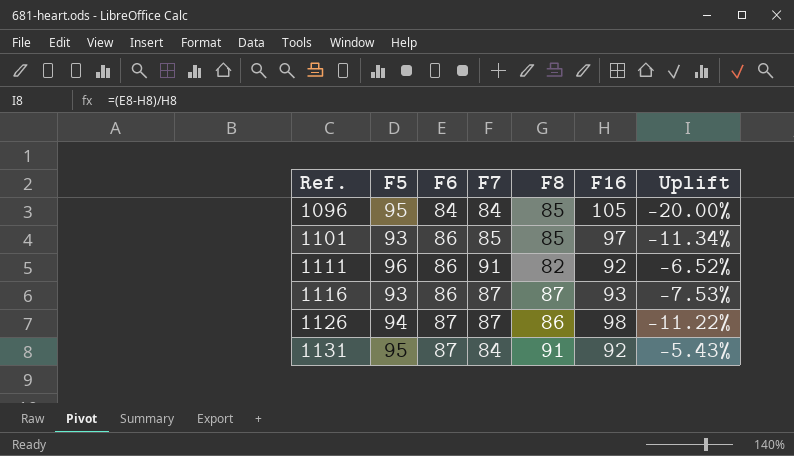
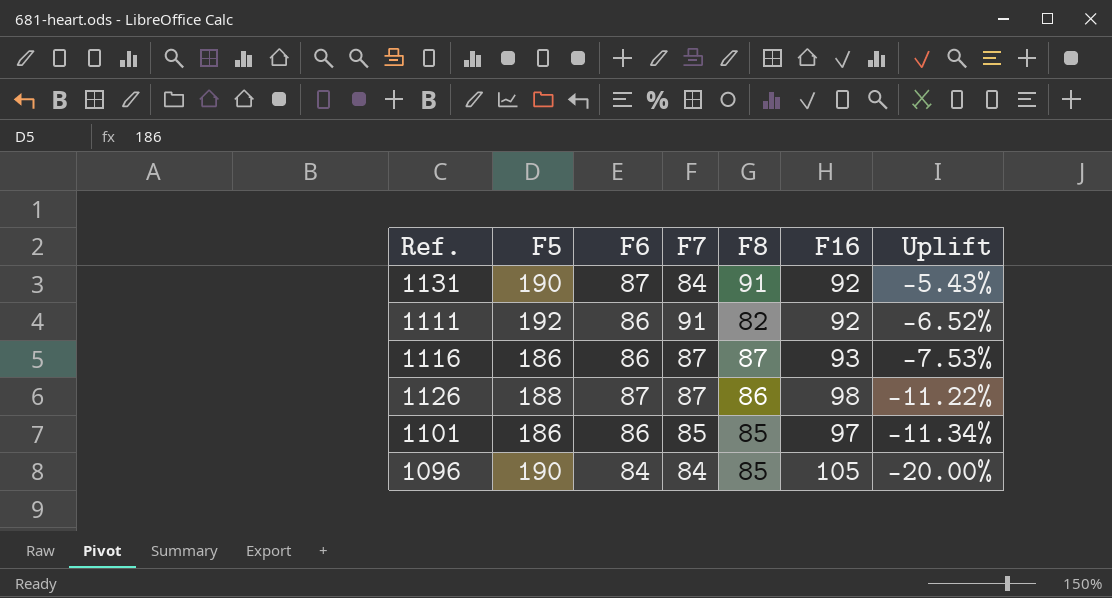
row order: Ref. ascending -> Uplift descending
1131 | F5: 95 -> 190
1111 | F5: 96 -> 192
1116 | F5: 93 -> 186
1126 | F5: 94 -> 188
1101 | F5: 93 -> 186
1096 | F5: 95 -> 190

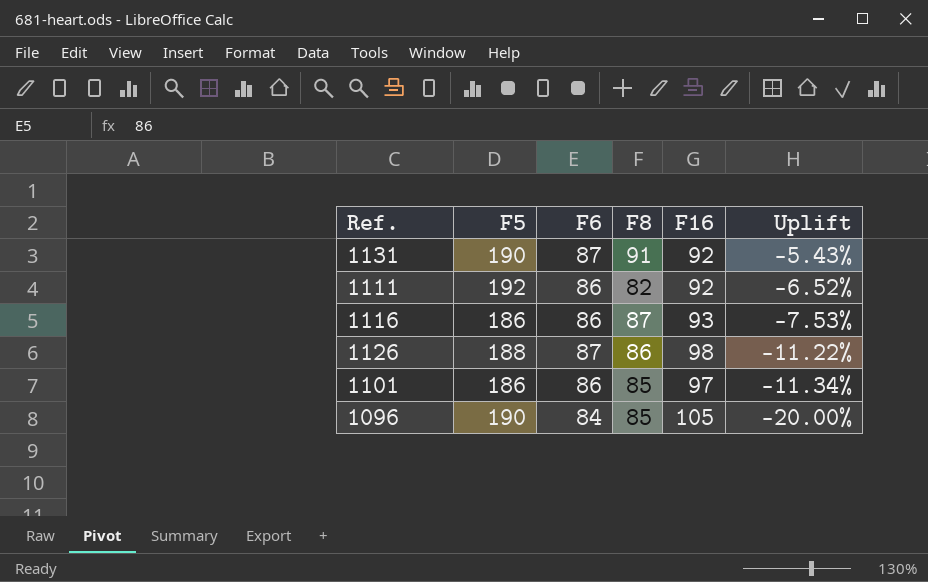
column F7 | position: 4 -> none

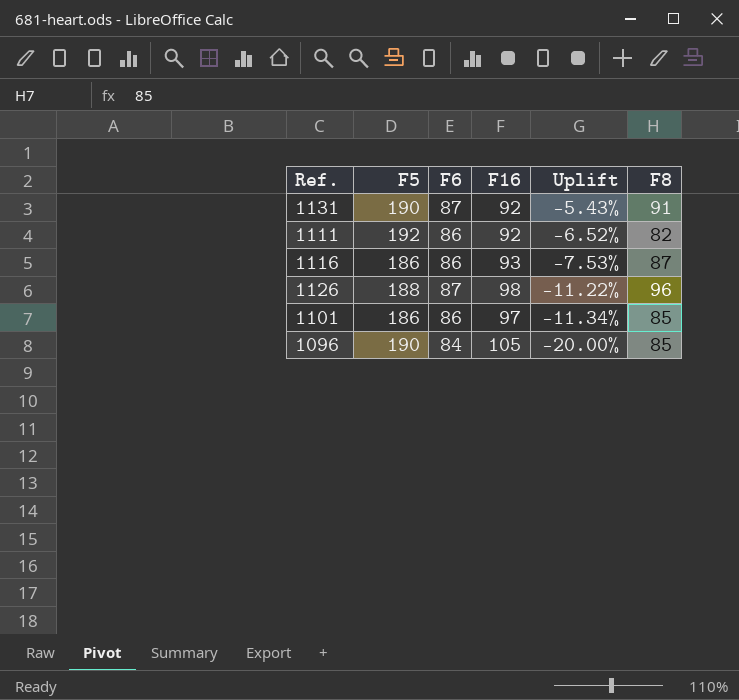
column F8 | position: 4 -> 6
1126 | F8: 86 -> 96

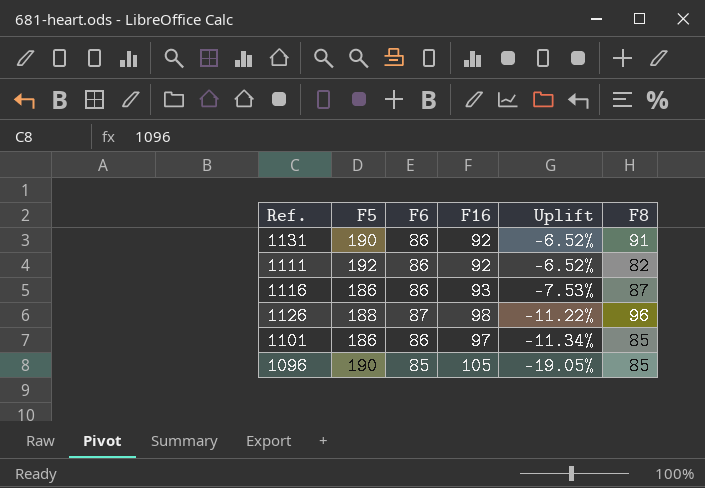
1131 | F6: 87 -> 86
1131 | Uplift: -5.43% -> -6.52%
1096 | F6: 84 -> 85
1096 | Uplift: -20.00% -> -19.05%

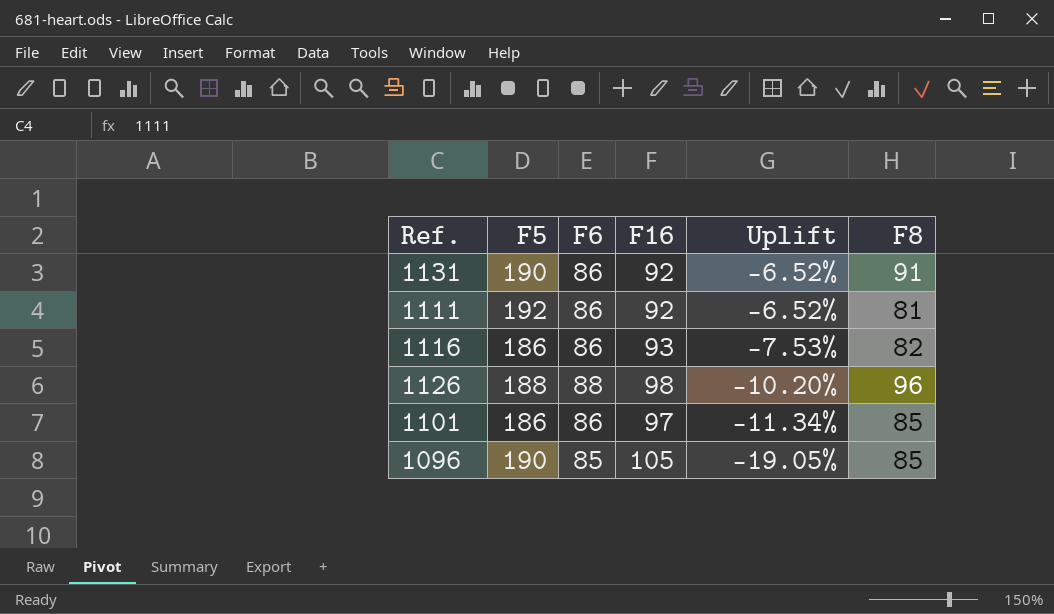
1111 | F8: 82 -> 81
1116 | F8: 87 -> 82
1126 | F6: 87 -> 88
1126 | Uplift: -11.22% -> -10.20%

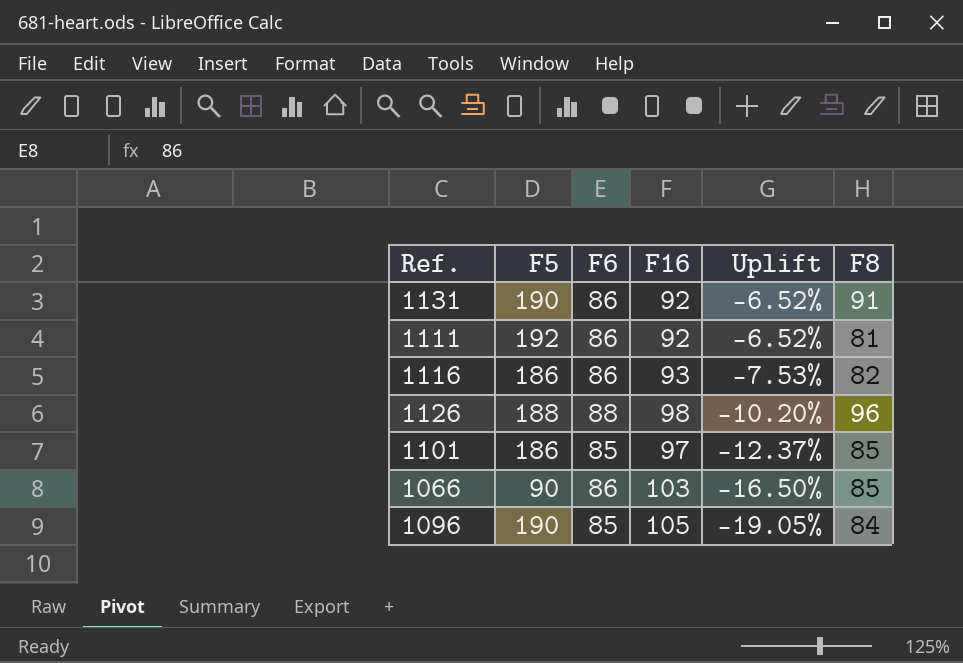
1101 | F6: 86 -> 85
1101 | Uplift: -11.34% -> -12.37%
row 1066: none -> 90 | 86 | 103 | -16.50% | 85
1096 | F8: 85 -> 84

